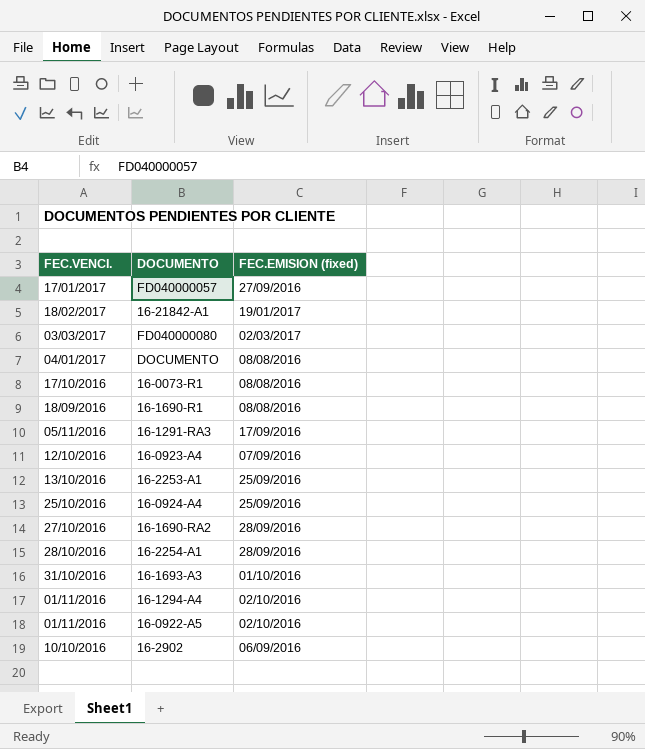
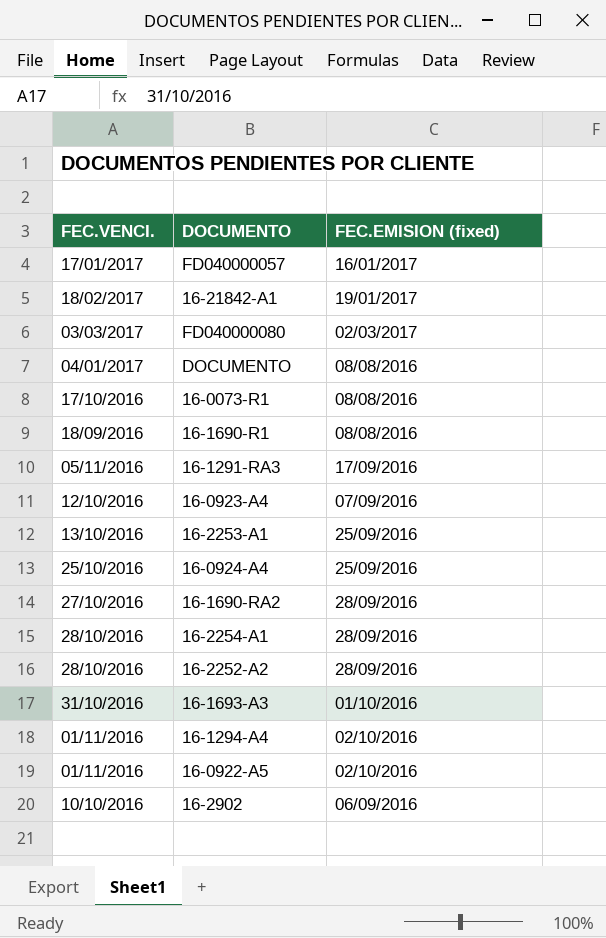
FD040000057 | FEC.EMISION (fixed): 27/09/2016 -> 16/01/2017
row 16-2252-A2: none -> 28/10/2016 | 28/09/2016

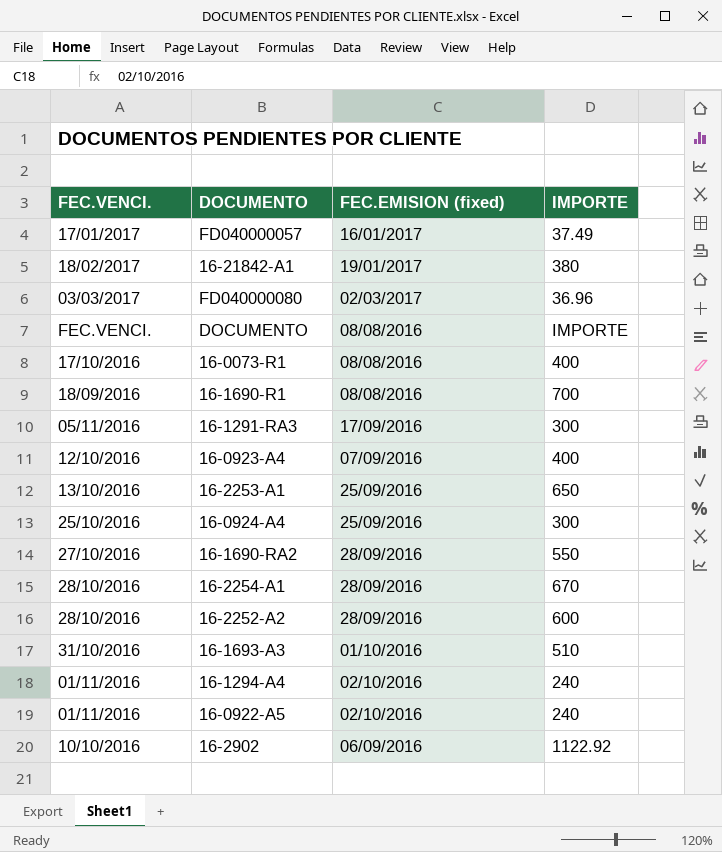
column IMPORTE | position: none -> 4
DOCUMENTO | FEC.VENCI.: 04/01/2017 -> FEC.VENCI.

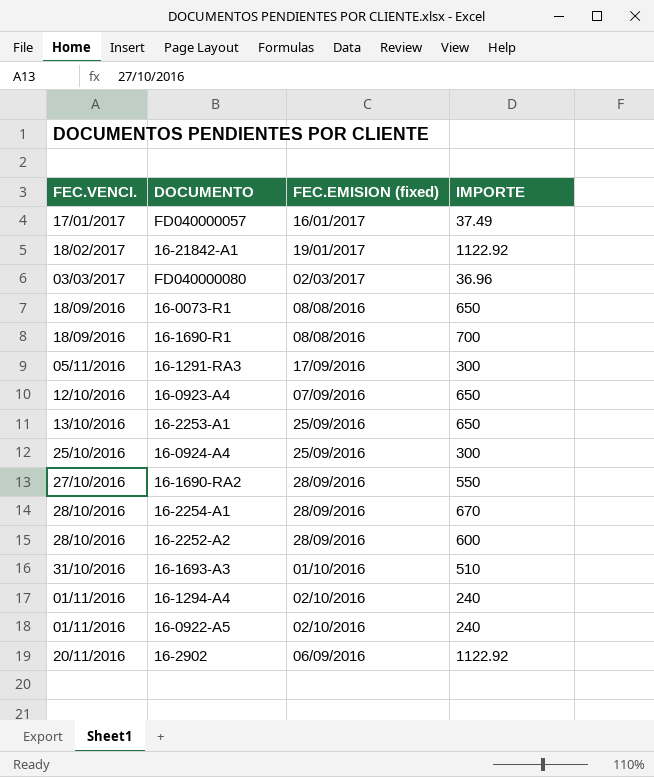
row DOCUMENTO: FEC.VENCI. | 08/08/2016 | IMPORTE -> none
16-21842-A1 | IMPORTE: 380 -> 1122.92
16-0073-R1 | FEC.VENCI.: 17/10/2016 -> 18/09/2016
16-0073-R1 | IMPORTE: 400 -> 650
16-0923-A4 | IMPORTE: 400 -> 650
16-2902 | FEC.VENCI.: 10/10/2016 -> 20/11/2016

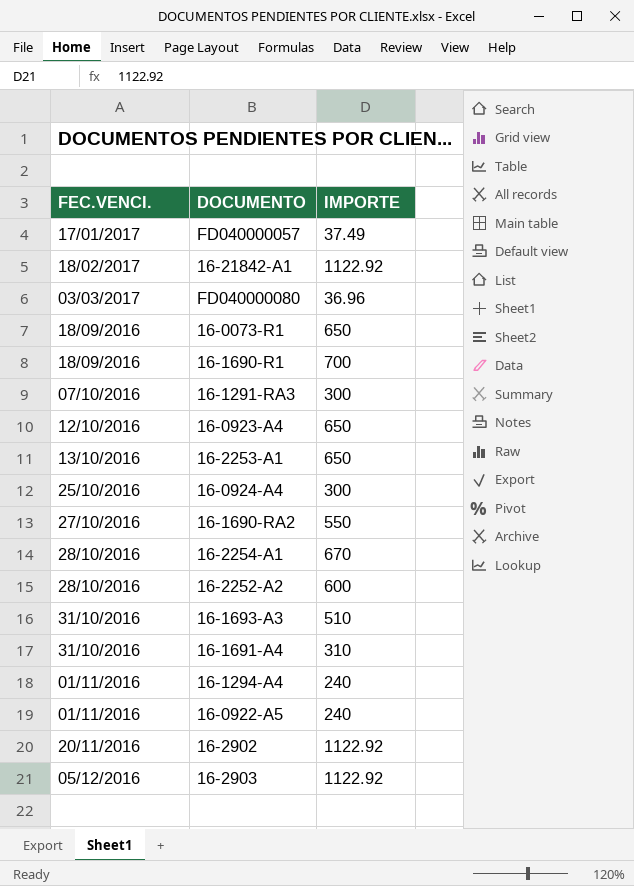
column FEC.EMISION (fixed) | position: 3 -> none
16-1291-RA3 | FEC.VENCI.: 05/11/2016 -> 07/10/2016
row 16-1691-A4: none -> 31/10/2016 | 310
row 16-2903: none -> 05/12/2016 | 1122.92

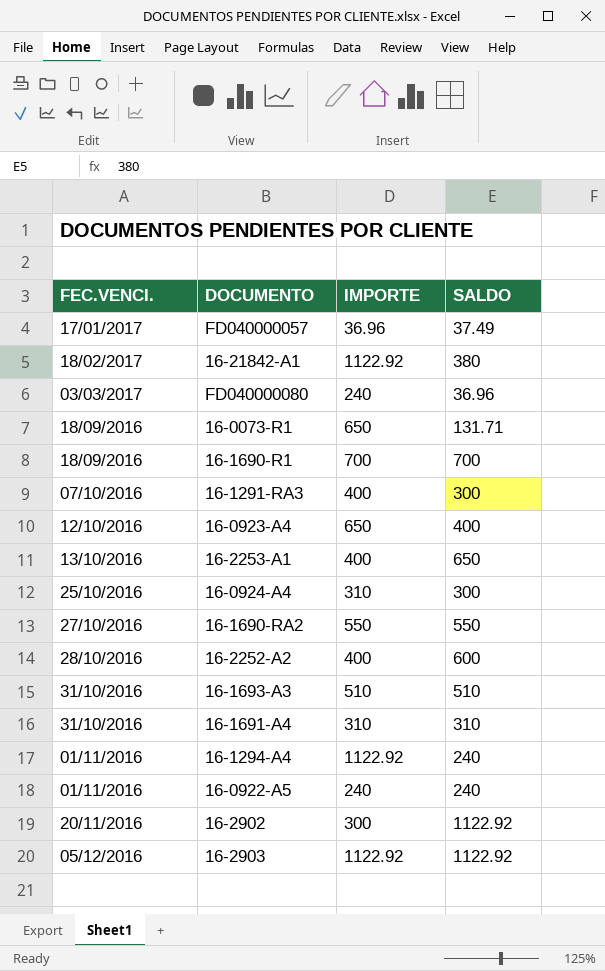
column SALDO | position: none -> 4
row 16-2254-A1: 28/10/2016 | 670 -> none
FD040000057 | IMPORTE: 37.49 -> 36.96
FD040000080 | IMPORTE: 36.96 -> 240
16-1291-RA3 | IMPORTE: 300 -> 400
16-2253-A1 | IMPORTE: 650 -> 400
16-0924-A4 | IMPORTE: 300 -> 310
16-2252-A2 | IMPORTE: 600 -> 400
16-1294-A4 | IMPORTE: 240 -> 1122.92
16-2902 | IMPORTE: 1122.92 -> 300

